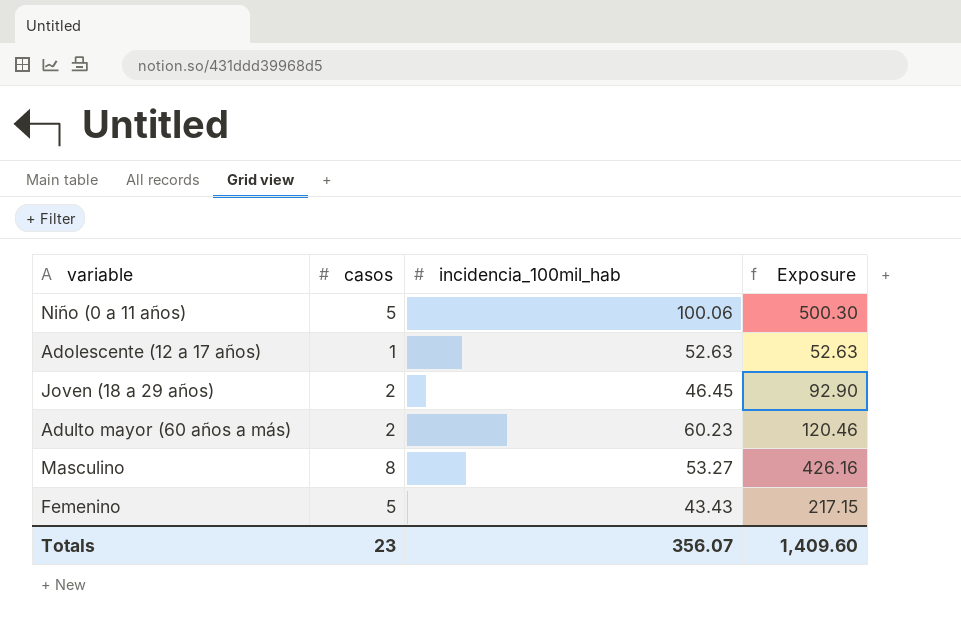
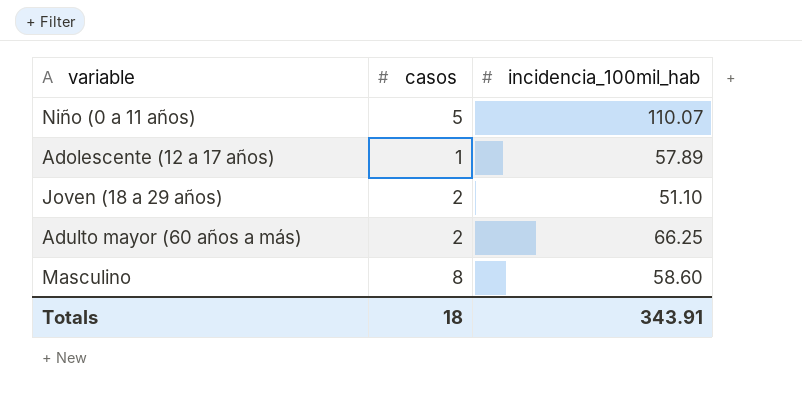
column Exposure | formula: [casos] * [incidencia_100mil_hab] -> none
row Femenino: 5 | 43.43 | 217.15 -> none
Niño (0 a 11 años) | incidencia_100mil_hab: 100.06 -> 110.07
Adolescente (12 a 17 años) | incidencia_100mil_hab: 52.63 -> 57.89
Joven (18 a 29 años) | incidencia_100mil_hab: 46.45 -> 51.10
Adulto mayor (60 años a más) | incidencia_100mil_hab: 60.23 -> 66.25
Masculino | incidencia_100mil_hab: 53.27 -> 58.60
Totals | casos: 23 -> 18
Totals | incidencia_100mil_hab: 356.07 -> 343.91

